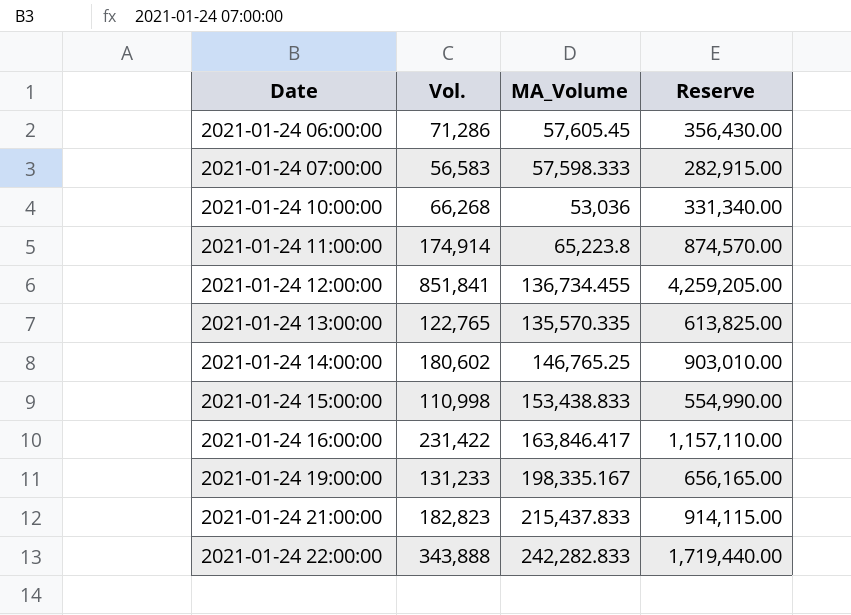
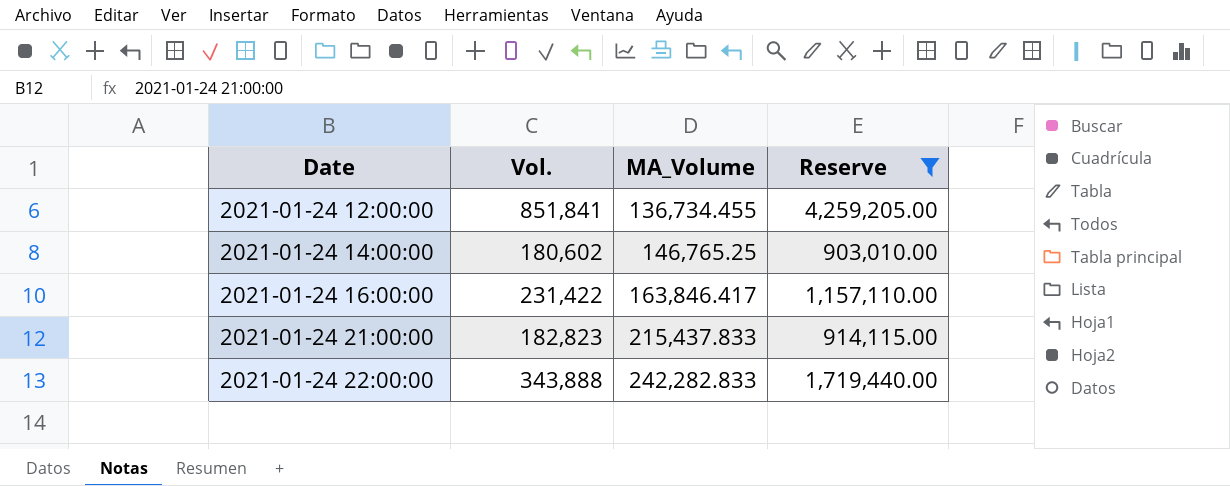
filter: none -> Reserve >= 903,010.00

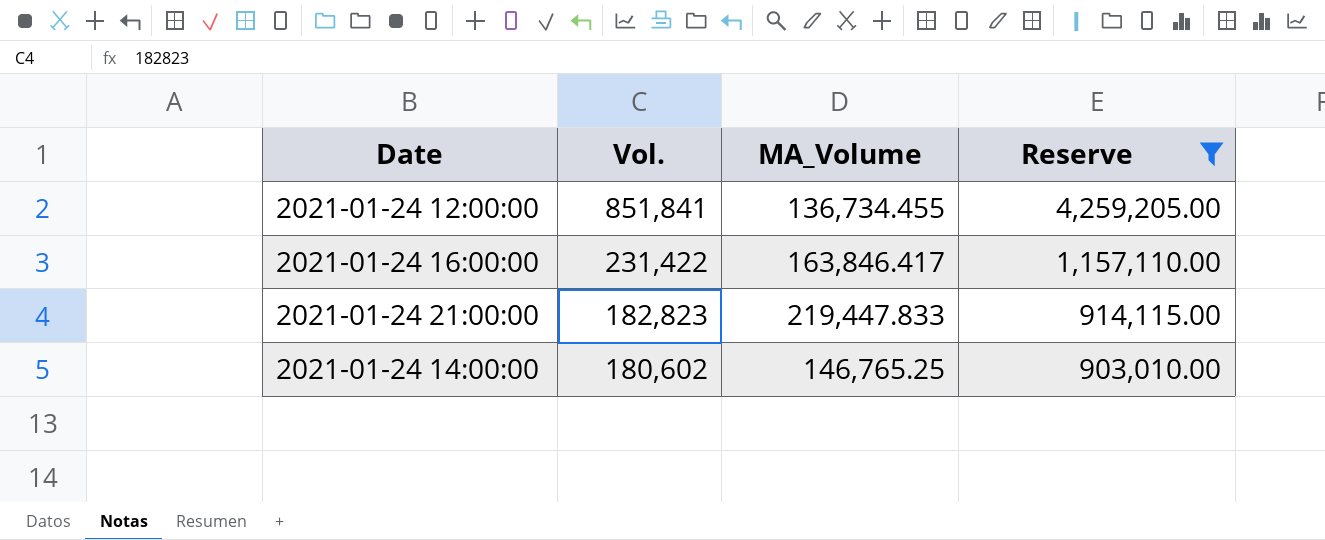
row order: Date ascending -> Vol. descending
row 2021-01-24 22:00:00: 343,888 | 242,282.833 | 1,719,440.00 -> none
2021-01-24 21:00:00 | MA_Volume: 215,437.833 -> 219,447.833

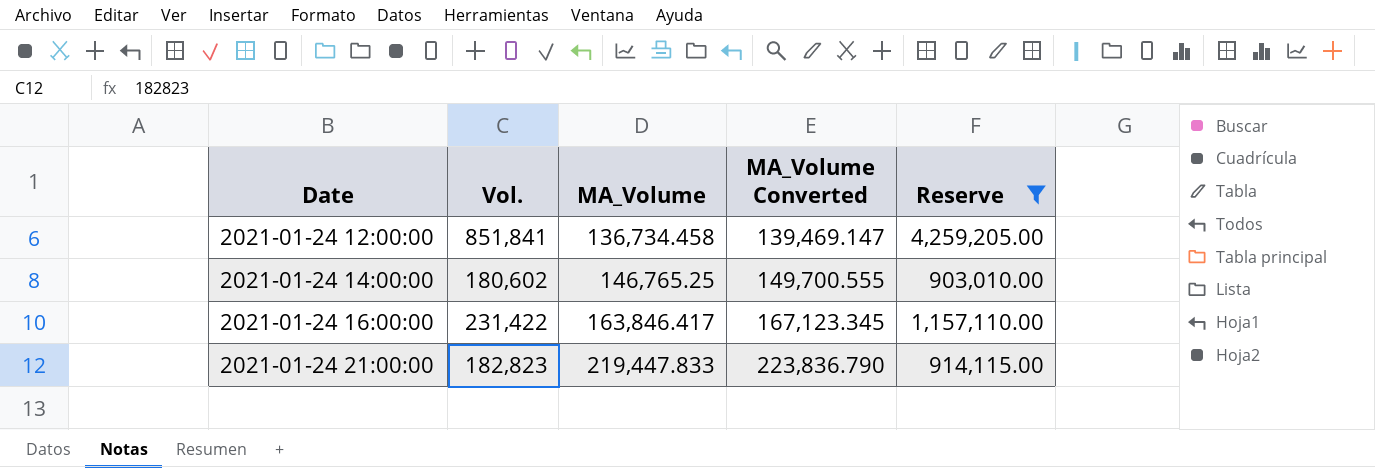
row order: Vol. descending -> Date ascending
column MA_Volume Converted | formula: none -> [MA_Volume] * 1.02
2021-01-24 12:00:00 | MA_Volume: 136,734.455 -> 136,734.458

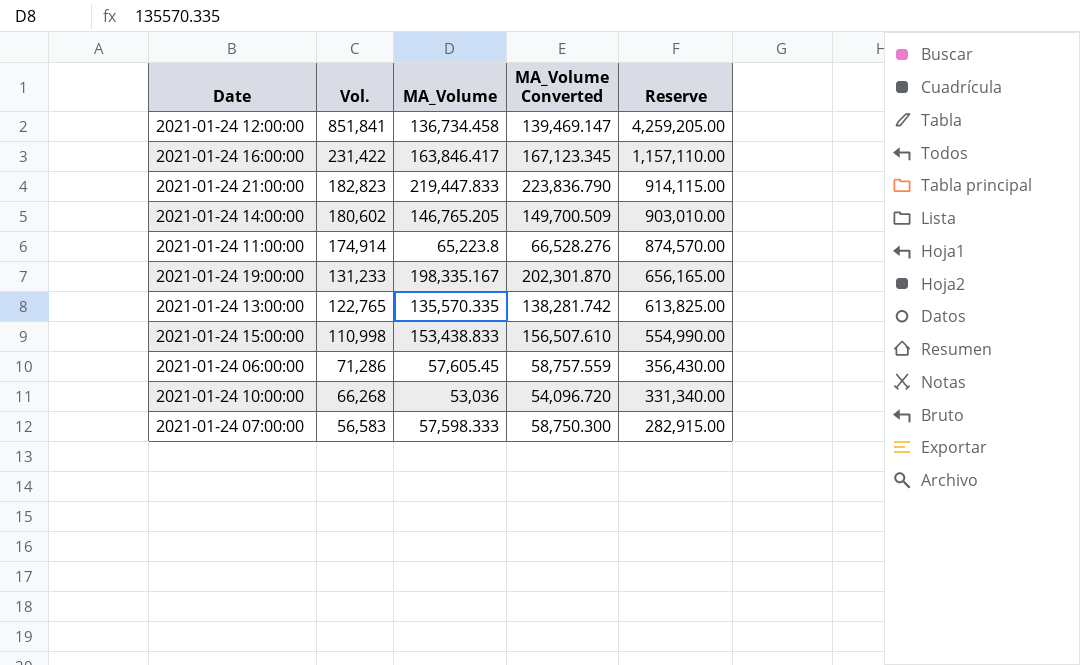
filter: Reserve >= 903,010.00 -> none
row order: Date ascending -> Vol. descending
2021-01-24 14:00:00 | MA_Volume: 146,765.25 -> 146,765.205
2021-01-24 14:00:00 | MA_Volume Converted: 149,700.555 -> 149,700.509

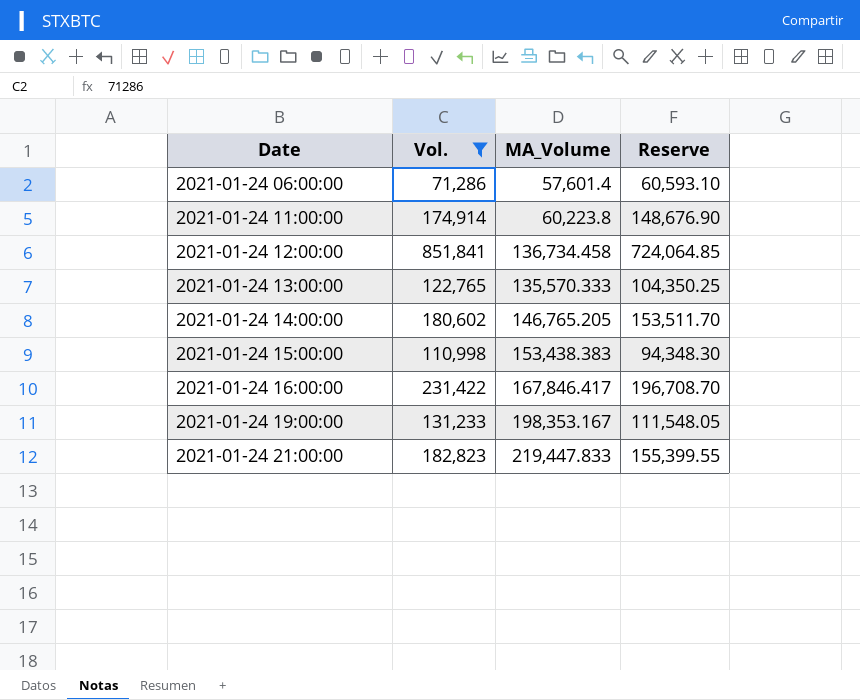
filter: none -> Vol. >= 71,286
row order: Vol. descending -> Date ascending
column MA_Volume Converted | formula: [MA_Volume] * 1.02 -> none
column Reserve | formula: [Vol.] * 5 -> [Vol.] * 0.85
2021-01-24 06:00:00 | MA_Volume: 57,605.45 -> 57,601.4
2021-01-24 11:00:00 | MA_Volume: 65,223.8 -> 60,223.8
2021-01-24 13:00:00 | MA_Volume: 135,570.335 -> 135,570.333
2021-01-24 15:00:00 | MA_Volume: 153,438.833 -> 153,438.383
2021-01-24 16:00:00 | MA_Volume: 163,846.417 -> 167,846.417
2021-01-24 19:00:00 | MA_Volume: 198,335.167 -> 198,353.167

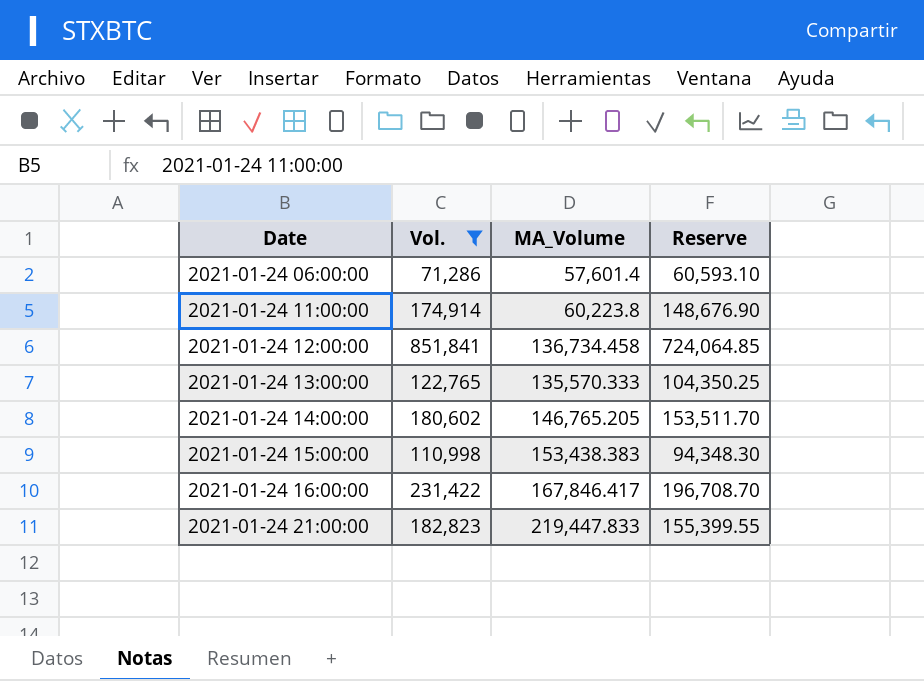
row 2021-01-24 19:00:00: 131,233 | 198,353.167 | 111,548.05 -> none

